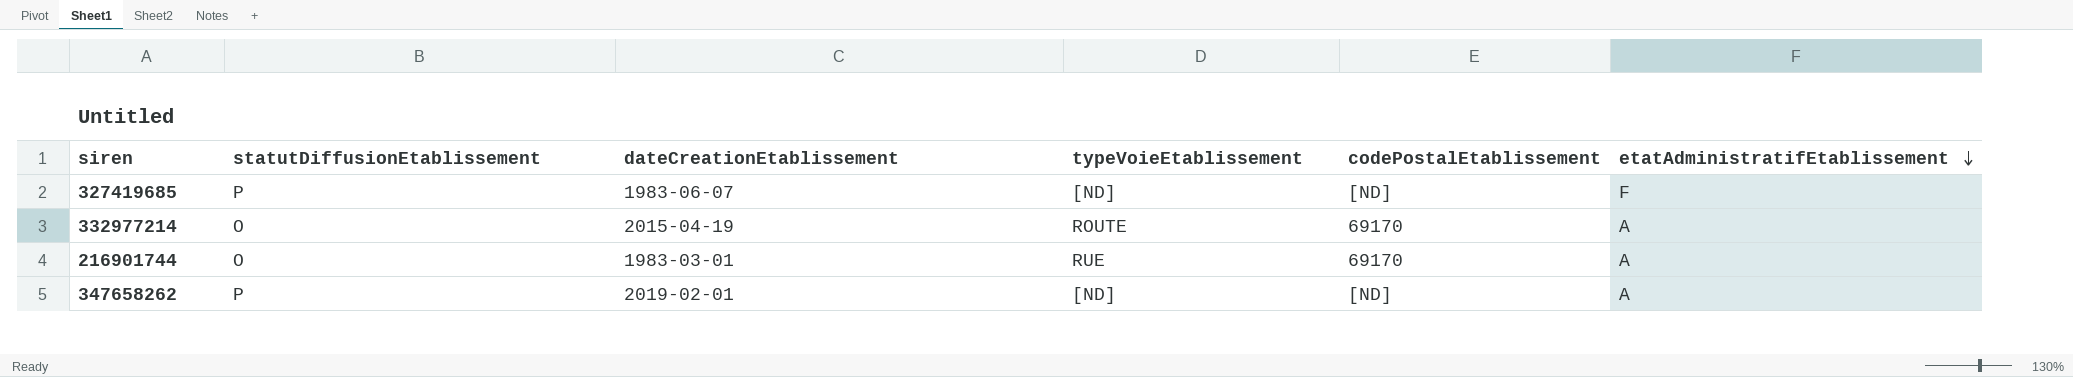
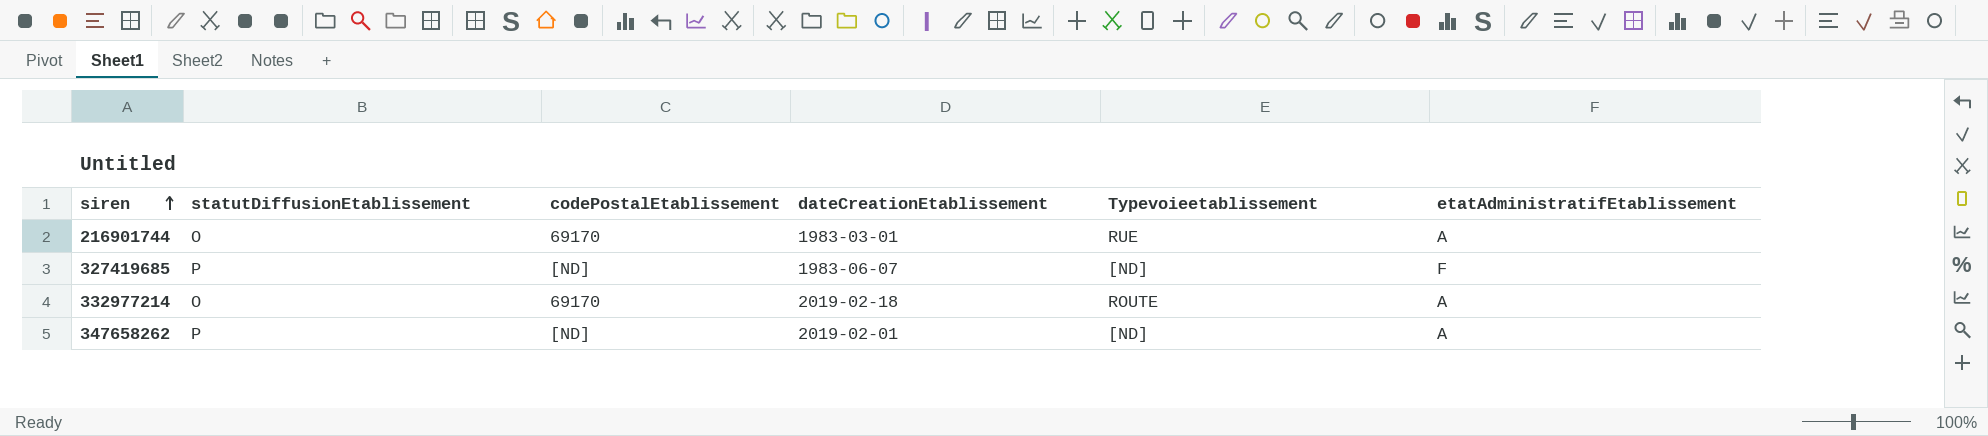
row order: etatAdministratifEtablissement descending -> siren ascending
column codePostalEtablissement | position: 5 -> 3
column name: typeVoieEtablissement -> Typevoieetablissement
332977214 | dateCreationEtablissement: 2015-04-19 -> 2019-02-18

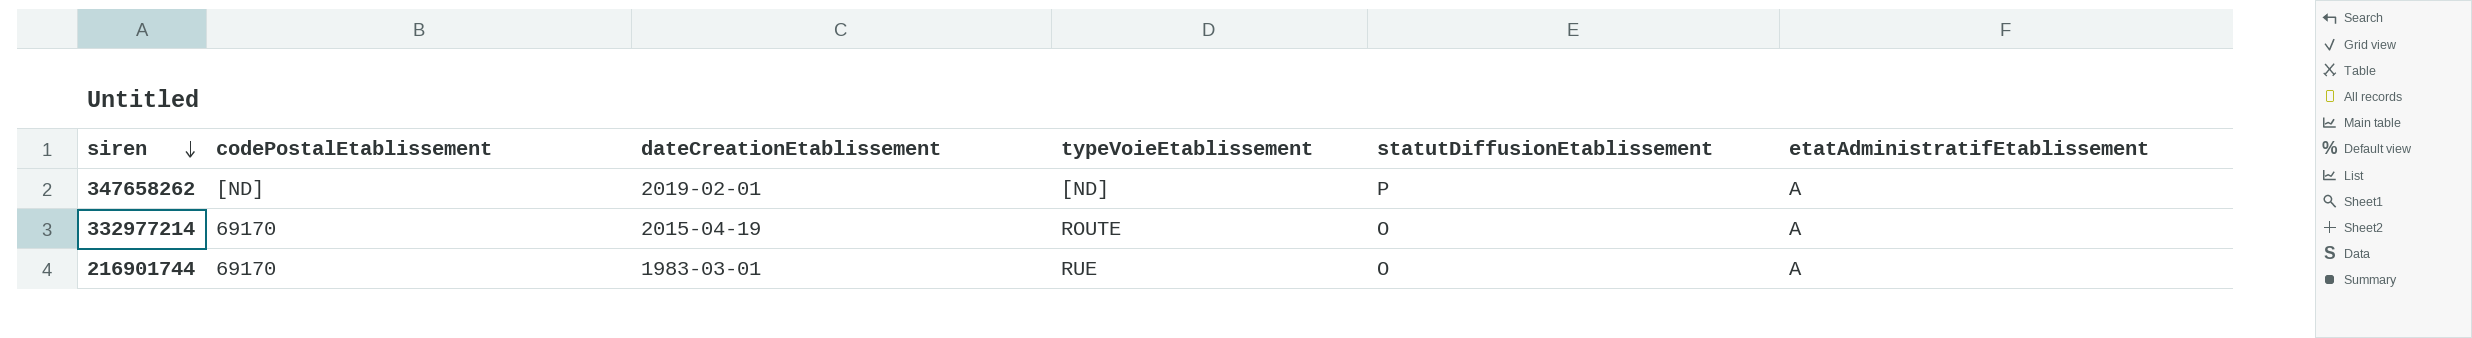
row order: siren ascending -> siren descending
column name: Typevoieetablissement -> typeVoieEtablissement
column statutDiffusionEtablissement | position: 2 -> 5
row 327419685: P | [ND] | 1983-06-07 | [ND] | F -> none
332977214 | dateCreationEtablissement: 2019-02-18 -> 2015-04-19

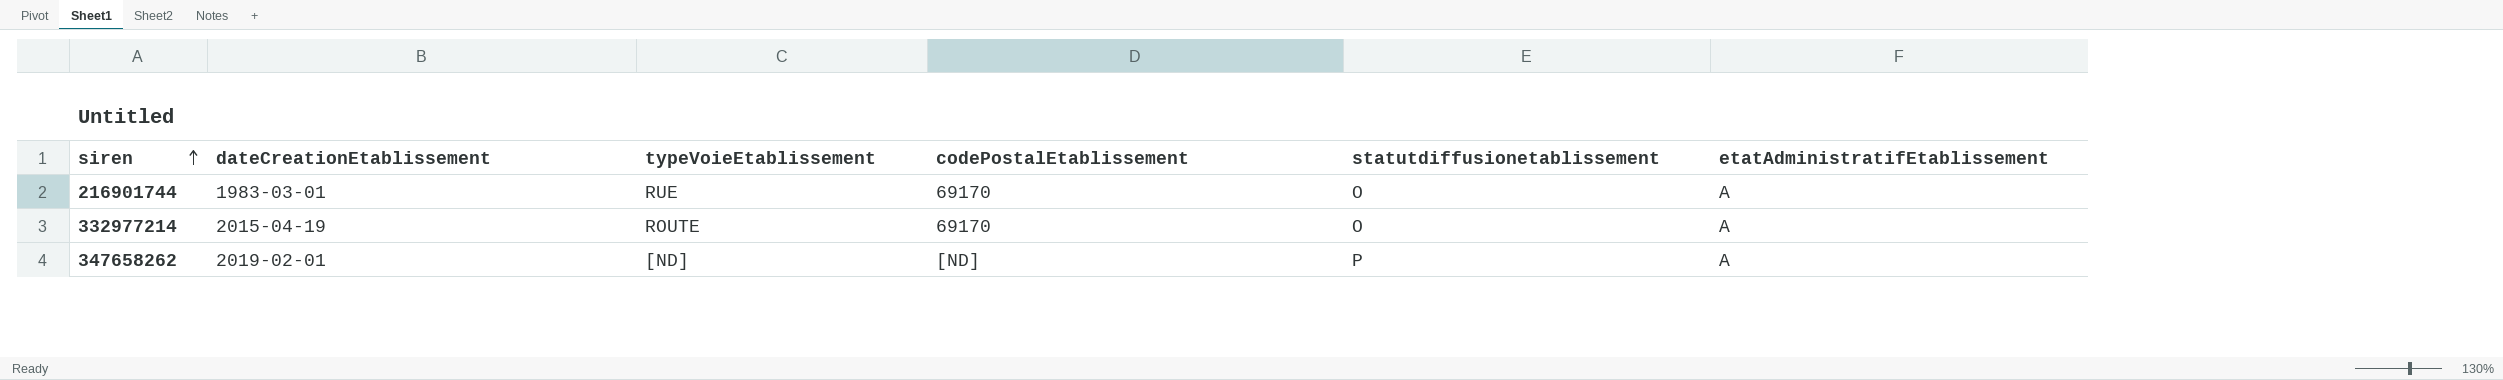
row order: siren descending -> siren ascending
column codePostalEtablissement | position: 2 -> 4
column name: statutDiffusionEtablissement -> statutdiffusionetablissement

